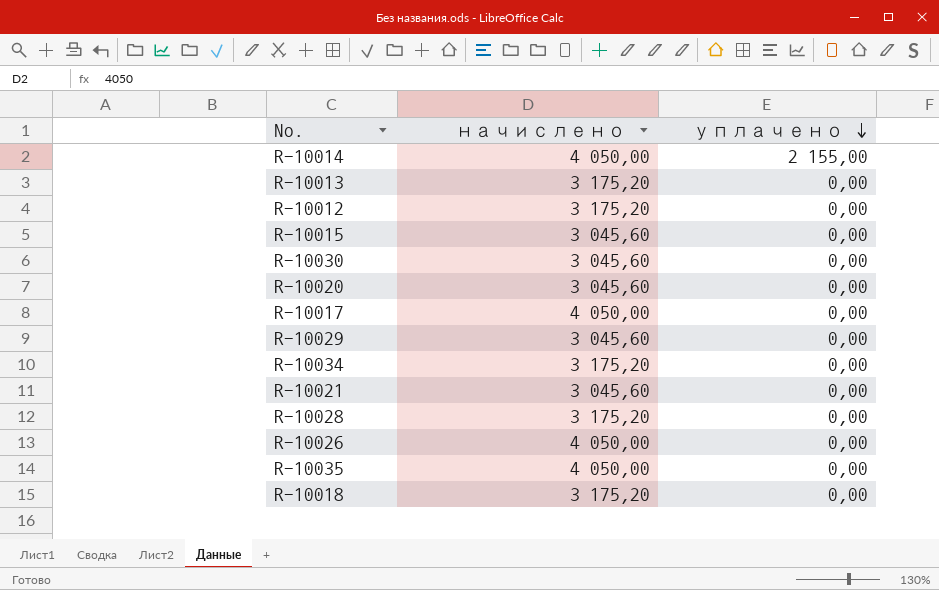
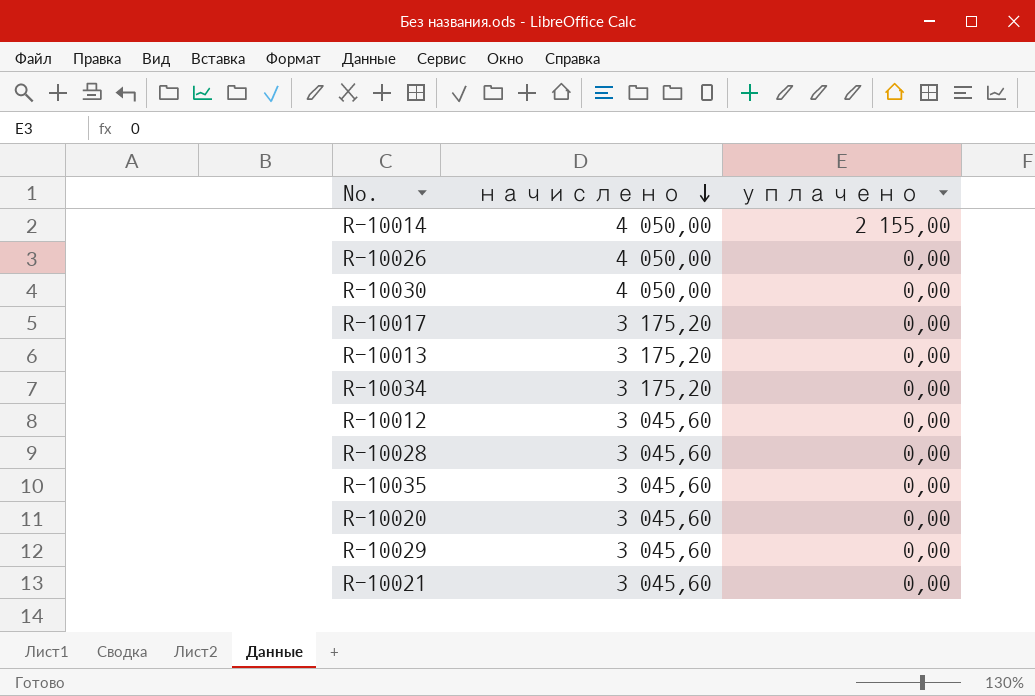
row order: уплачено descending -> начислено descending
row R-10015: 3 045,60 | 0,00 -> none
row R-10018: 3 175,20 | 0,00 -> none
R-10030 | начислено: 3 045,60 -> 4 050,00
R-10017 | начислено: 4 050,00 -> 3 175,20
R-10012 | начислено: 3 175,20 -> 3 045,60
R-10028 | начислено: 3 175,20 -> 3 045,60
R-10035 | начислено: 4 050,00 -> 3 045,60

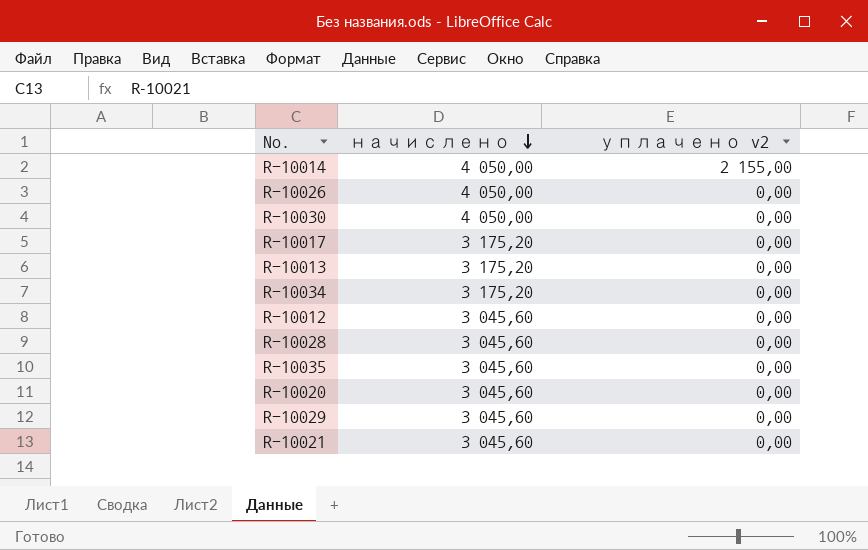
column name: уплачено -> уплачено v2

